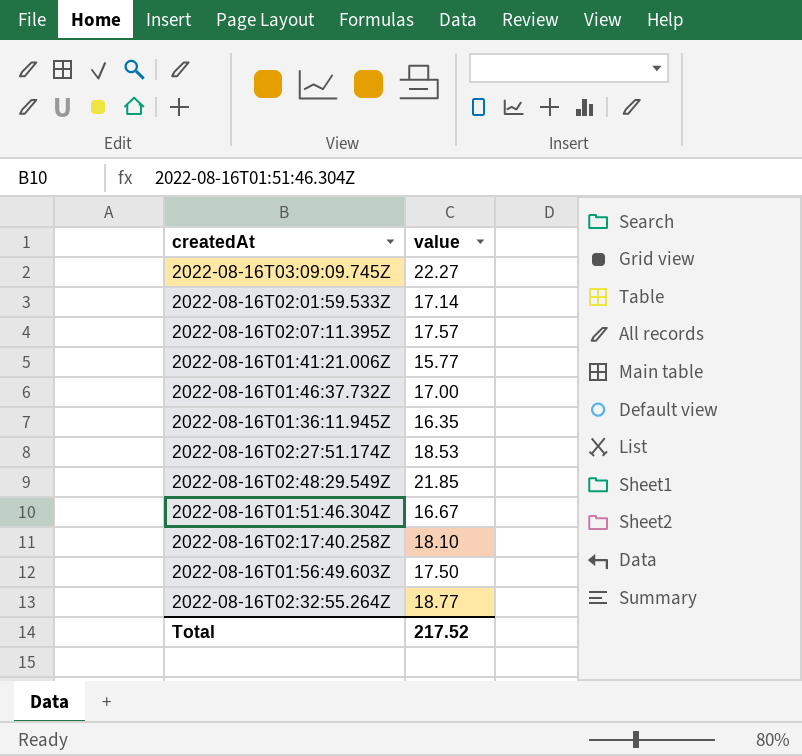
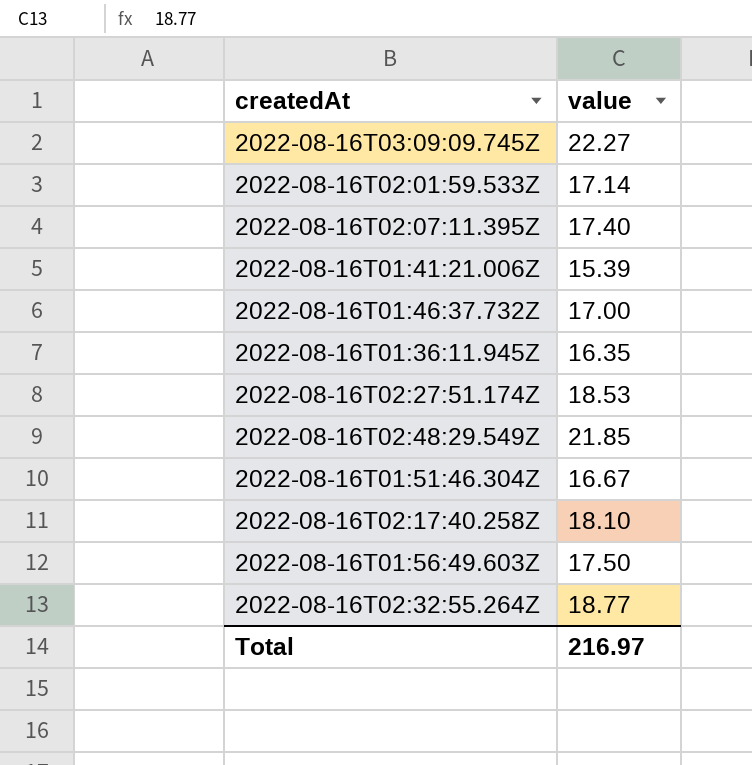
2022-08-16T02:07:11.395Z | value: 17.57 -> 17.40
2022-08-16T01:41:21.006Z | value: 15.77 -> 15.39
Total | value: 217.52 -> 216.97

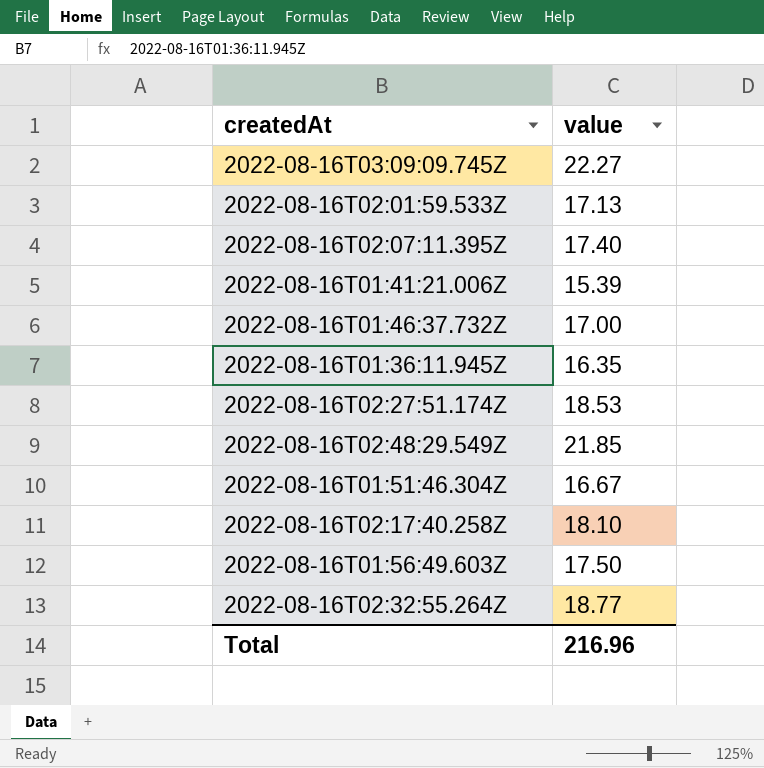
2022-08-16T02:01:59.533Z | value: 17.14 -> 17.13
Total | value: 216.97 -> 216.96

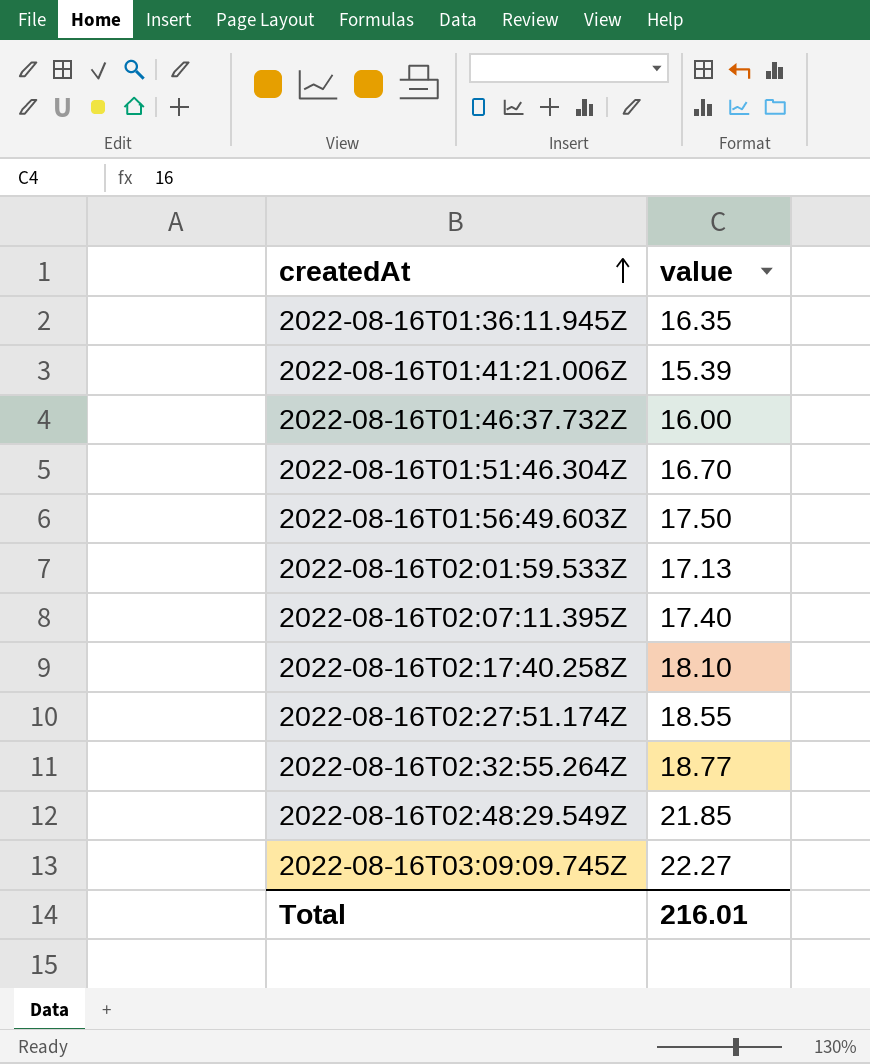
row order: none -> createdAt ascending
2022-08-16T01:46:37.732Z | value: 17.00 -> 16.00
2022-08-16T01:51:46.304Z | value: 16.67 -> 16.70
2022-08-16T02:27:51.174Z | value: 18.53 -> 18.55
Total | value: 216.96 -> 216.01

